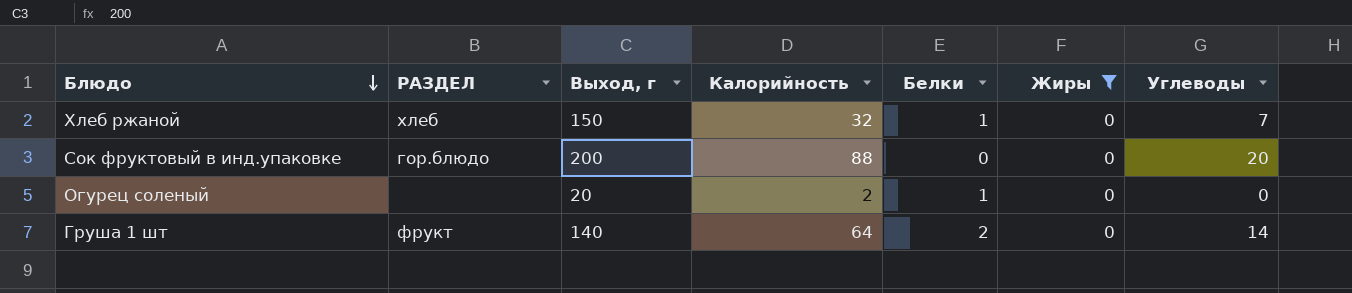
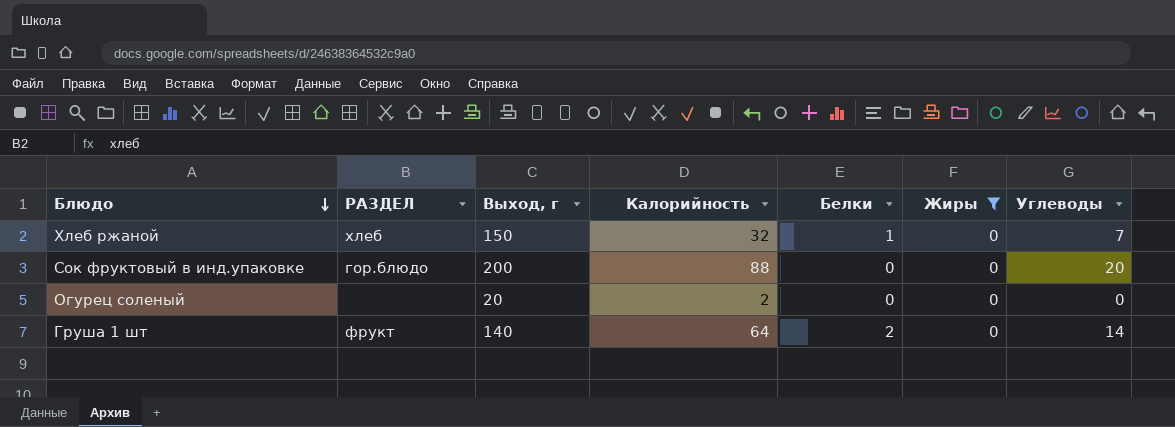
Огурец соленый | Белки: 1 -> 0

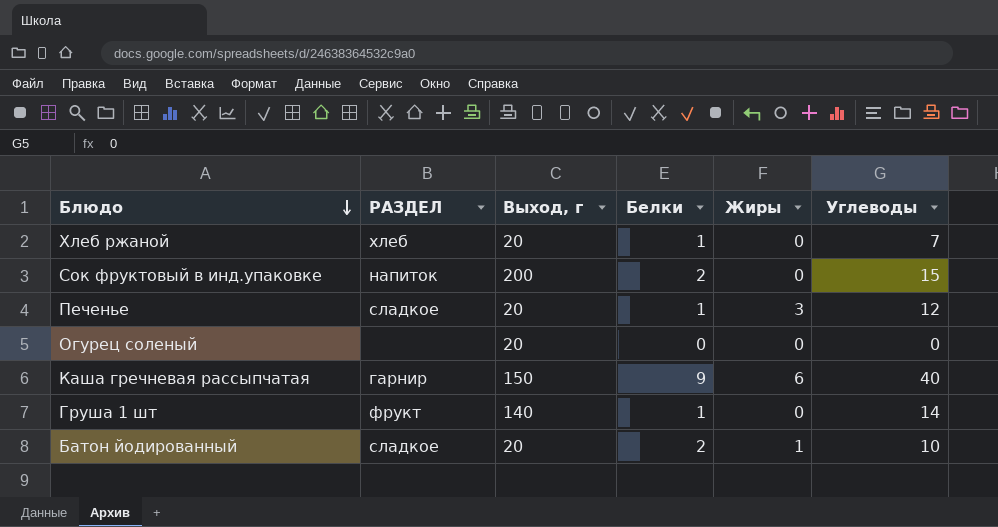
filter: Жиры = 0 -> none
column Калорийность | position: 4 -> none
Хлеб ржаной | Выход, г: 150 -> 20
Сок фруктовый в инд.упаковке | РАЗДЕЛ: гор.блюдо -> напиток
Сок фруктовый в инд.упаковке | Белки: 0 -> 2
Сок фруктовый в инд.упаковке | Углеводы: 20 -> 15
Груша 1 шт | Белки: 2 -> 1

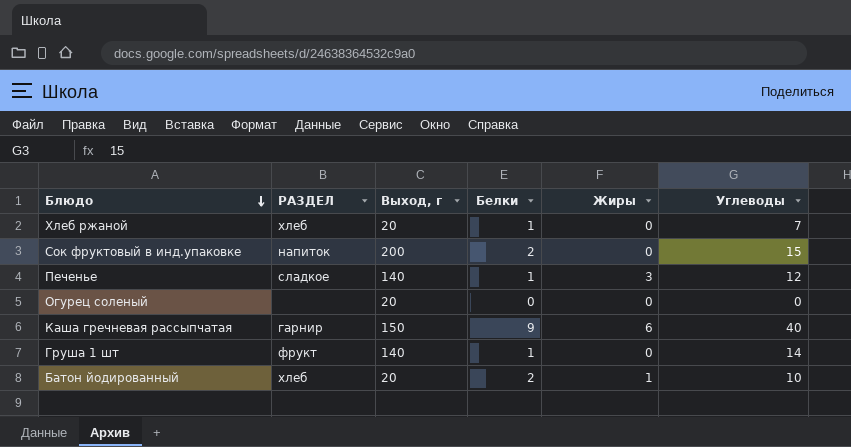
Печенье | Выход, г: 20 -> 140
Батон йодированный | РАЗДЕЛ: сладкое -> хлеб

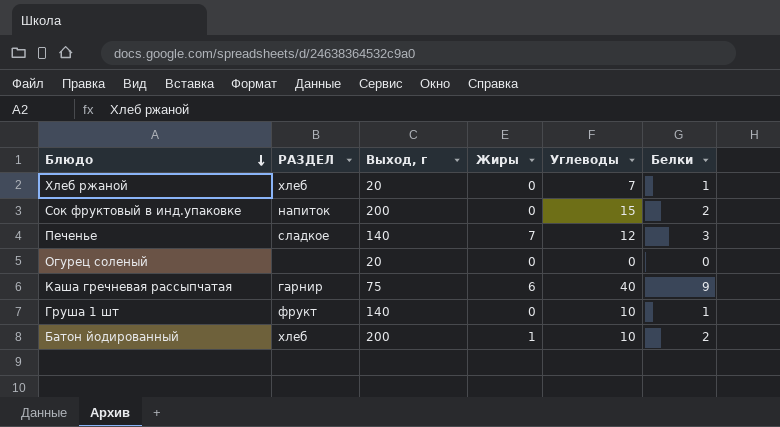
column Белки | position: 4 -> 6
Печенье | Жиры: 3 -> 7
Печенье | Белки: 1 -> 3
Каша гречневая рассыпчатая | Выход, г: 150 -> 75
Груша 1 шт | Углеводы: 14 -> 10
Батон йодированный | Выход, г: 20 -> 200

